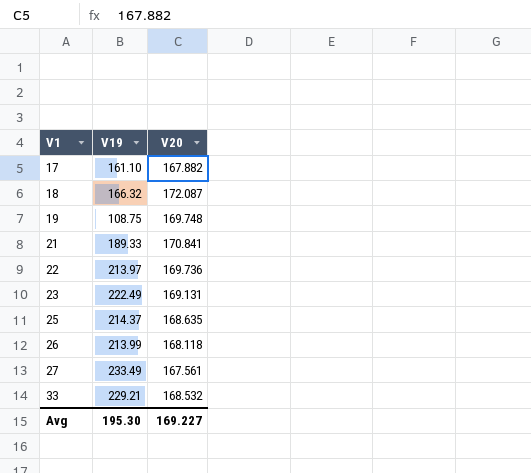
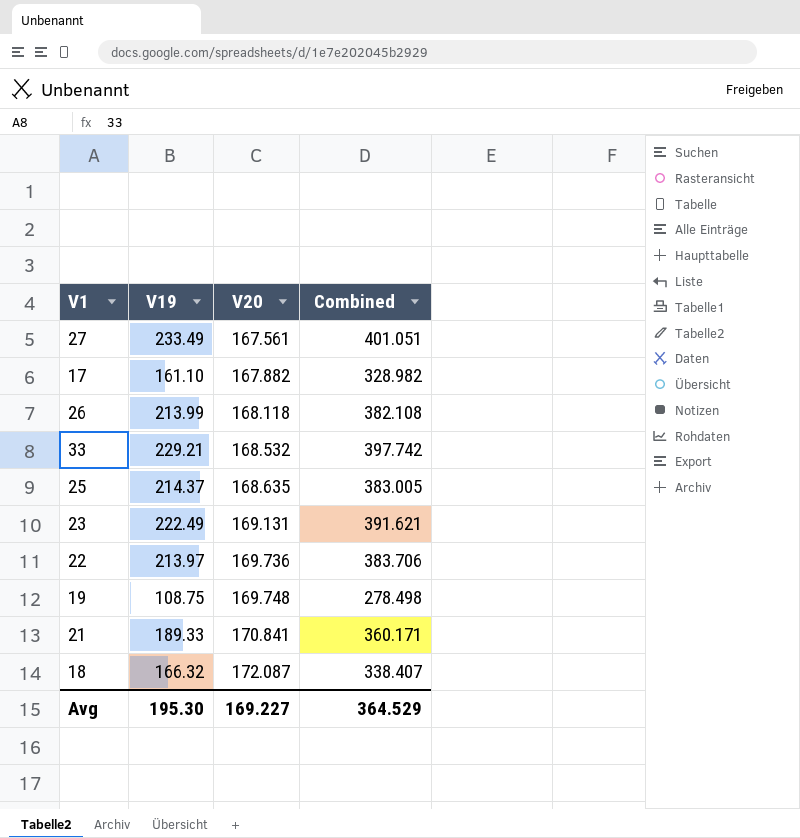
row order: V1 ascending -> V20 ascending
column Combined | formula: none -> [V19] + [V20]

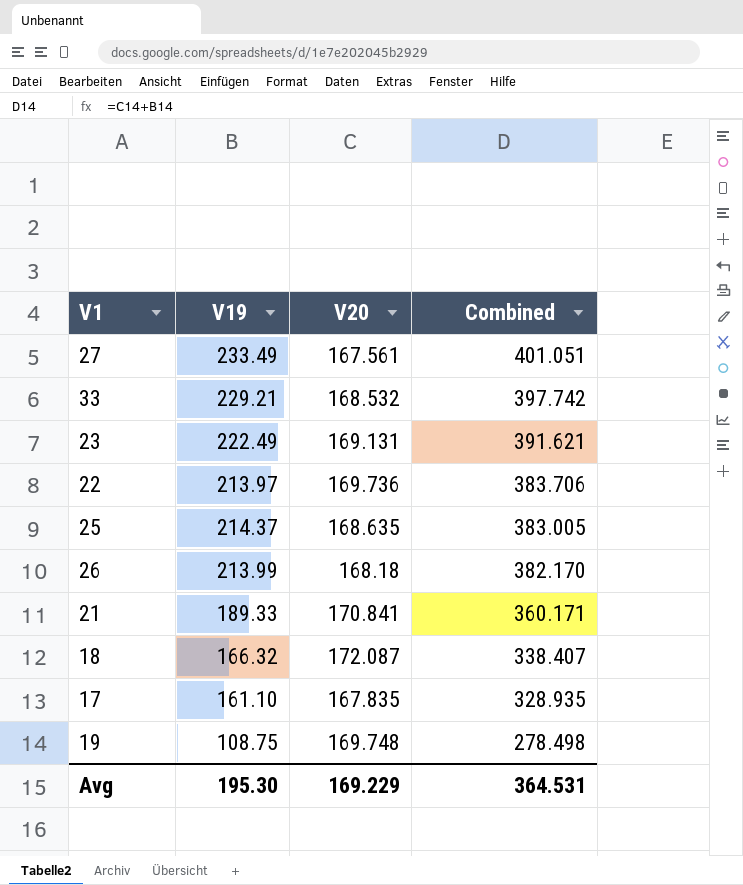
row order: V20 ascending -> Combined descending
26 | V20: 168.118 -> 168.18
26 | Combined: 382.108 -> 382.170
17 | V20: 167.882 -> 167.835
17 | Combined: 328.982 -> 328.935
Avg | V20: 169.227 -> 169.229
Avg | Combined: 364.529 -> 364.531

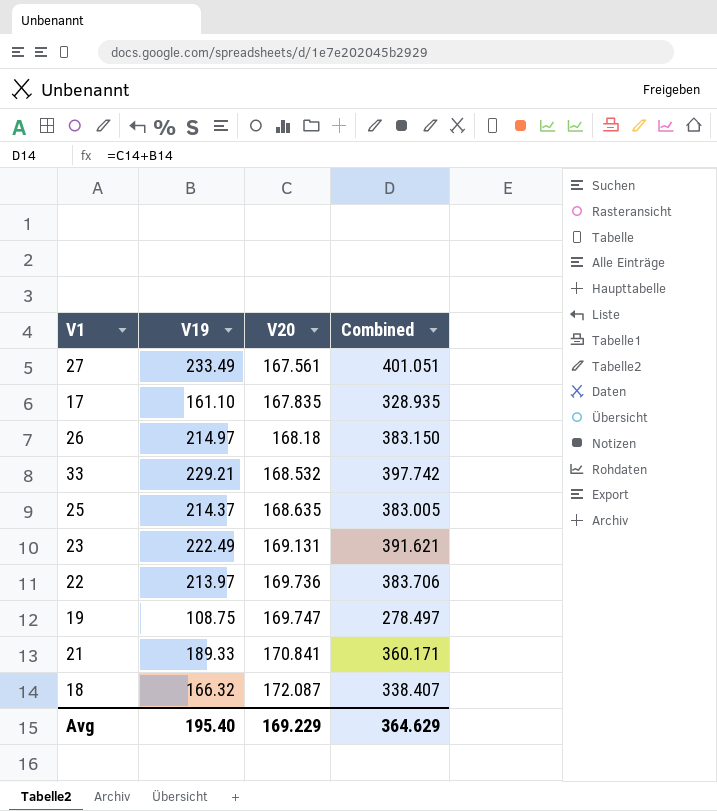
row order: Combined descending -> V20 ascending
26 | V19: 213.99 -> 214.97
26 | Combined: 382.170 -> 383.150
19 | V20: 169.748 -> 169.747
19 | Combined: 278.498 -> 278.497
Avg | V19: 195.30 -> 195.40
Avg | Combined: 364.531 -> 364.629

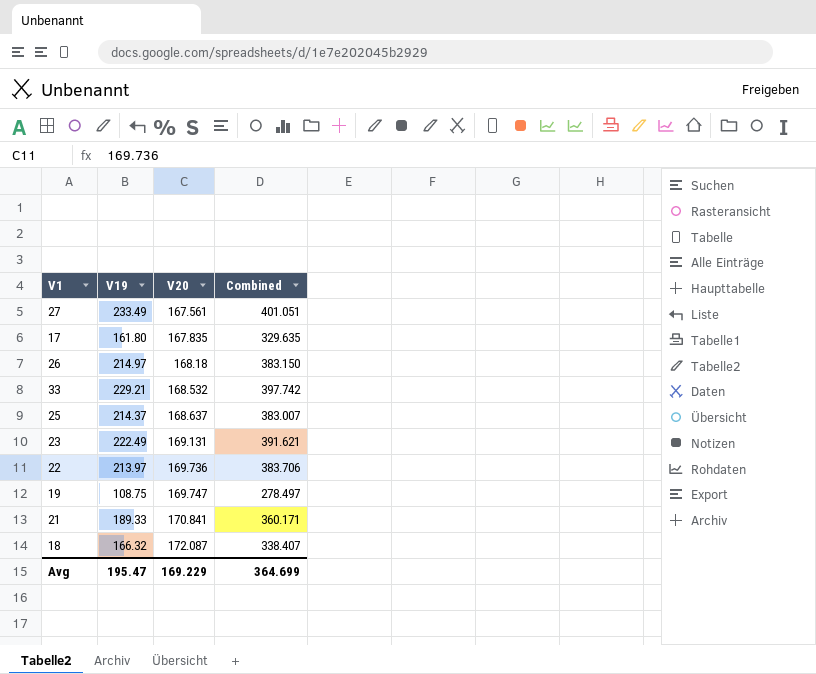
17 | V19: 161.10 -> 161.80
17 | Combined: 328.935 -> 329.635
25 | V20: 168.635 -> 168.637
25 | Combined: 383.005 -> 383.007
Avg | V19: 195.40 -> 195.47
Avg | Combined: 364.629 -> 364.699

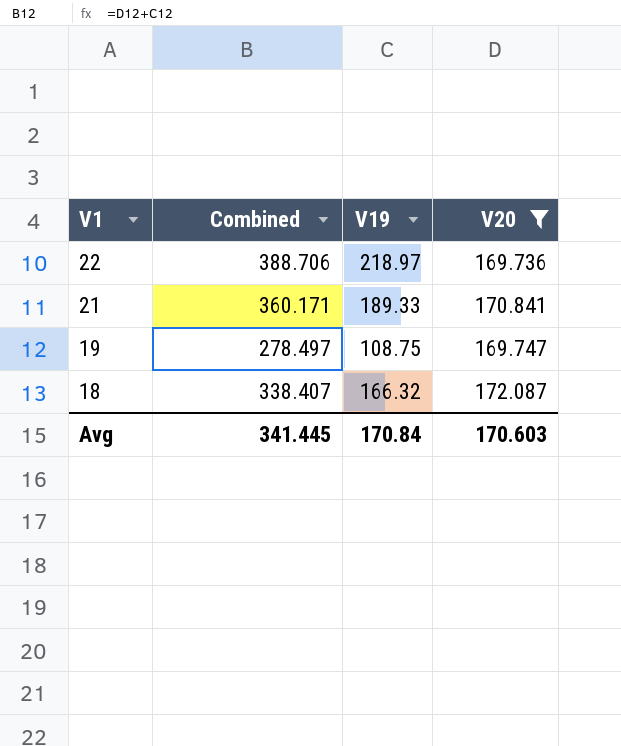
filter: none -> V20 >= 169.736
row order: V20 ascending -> V1 descending
column Combined | position: 4 -> 2
22 | Combined: 383.706 -> 388.706
22 | V19: 213.97 -> 218.97
Avg | Combined: 364.699 -> 341.445
Avg | V19: 195.47 -> 170.84
Avg | V20: 169.229 -> 170.603

